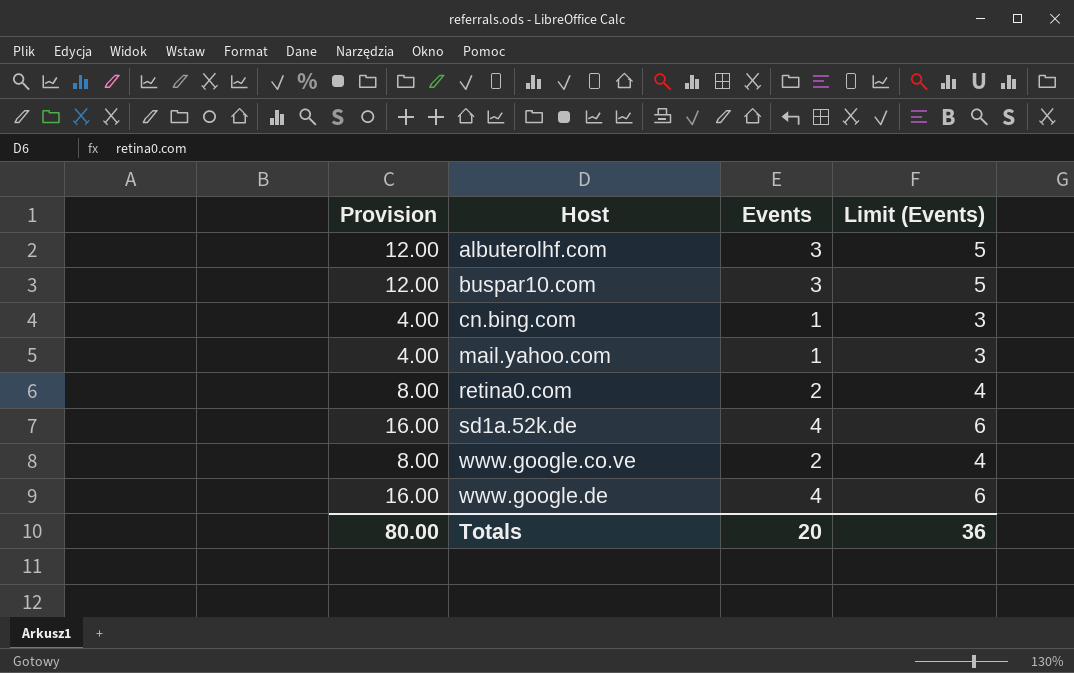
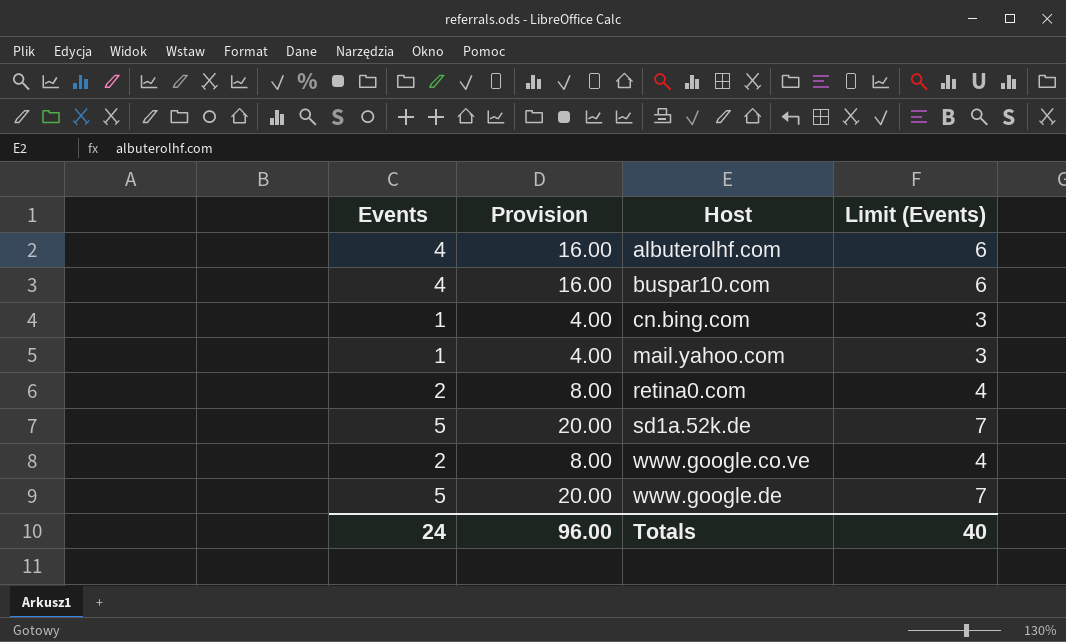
column Events | position: 3 -> 1
albuterolhf.com | Events: 3 -> 4
albuterolhf.com | Provision: 12.00 -> 16.00
albuterolhf.com | Limit (Events): 5 -> 6
buspar10.com | Events: 3 -> 4
buspar10.com | Provision: 12.00 -> 16.00
buspar10.com | Limit (Events): 5 -> 6
sd1a.52k.de | Events: 4 -> 5
sd1a.52k.de | Provision: 16.00 -> 20.00
sd1a.52k.de | Limit (Events): 6 -> 7
www.google.de | Events: 4 -> 5
www.google.de | Provision: 16.00 -> 20.00
www.google.de | Limit (Events): 6 -> 7
Totals | Events: 20 -> 24
Totals | Provision: 80.00 -> 96.00
Totals | Limit (Events): 36 -> 40

